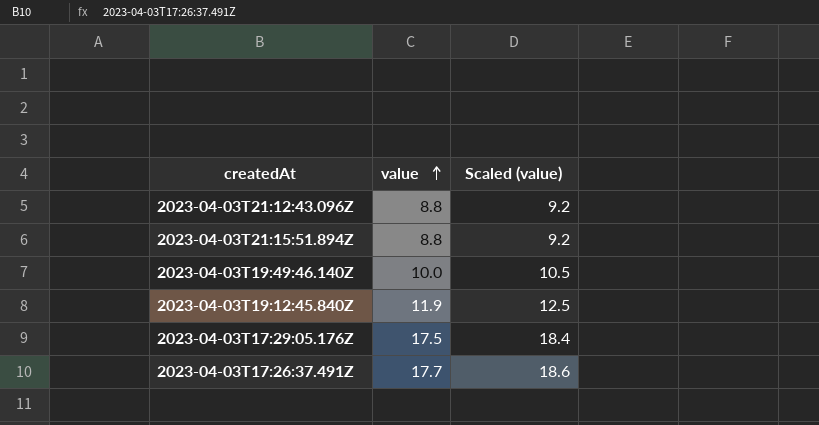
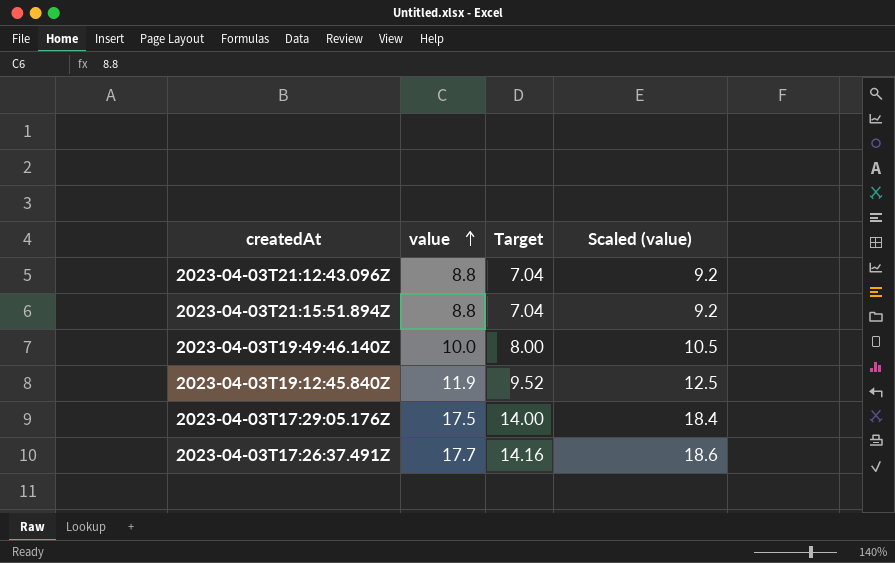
column Target | formula: none -> [value] * 0.8

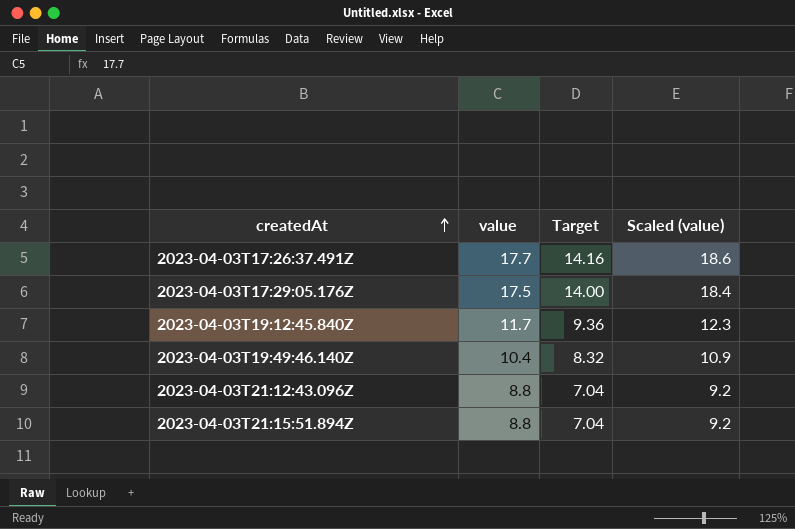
row order: value ascending -> createdAt ascending
2023-04-03T19:12:45.840Z | value: 11.9 -> 11.7
2023-04-03T19:12:45.840Z | Target: 9.52 -> 9.36
2023-04-03T19:12:45.840Z | Scaled (value): 12.5 -> 12.3
2023-04-03T19:49:46.140Z | value: 10.0 -> 10.4
2023-04-03T19:49:46.140Z | Target: 8.00 -> 8.32
2023-04-03T19:49:46.140Z | Scaled (value): 10.5 -> 10.9

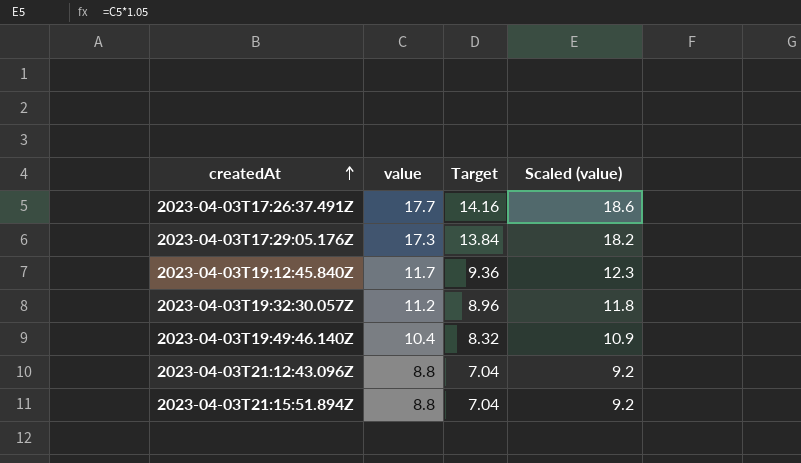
2023-04-03T17:29:05.176Z | value: 17.5 -> 17.3
2023-04-03T17:29:05.176Z | Target: 14.00 -> 13.84
2023-04-03T17:29:05.176Z | Scaled (value): 18.4 -> 18.2
row 2023-04-03T19:32:30.057Z: none -> 11.2 | 8.96 | 11.8

